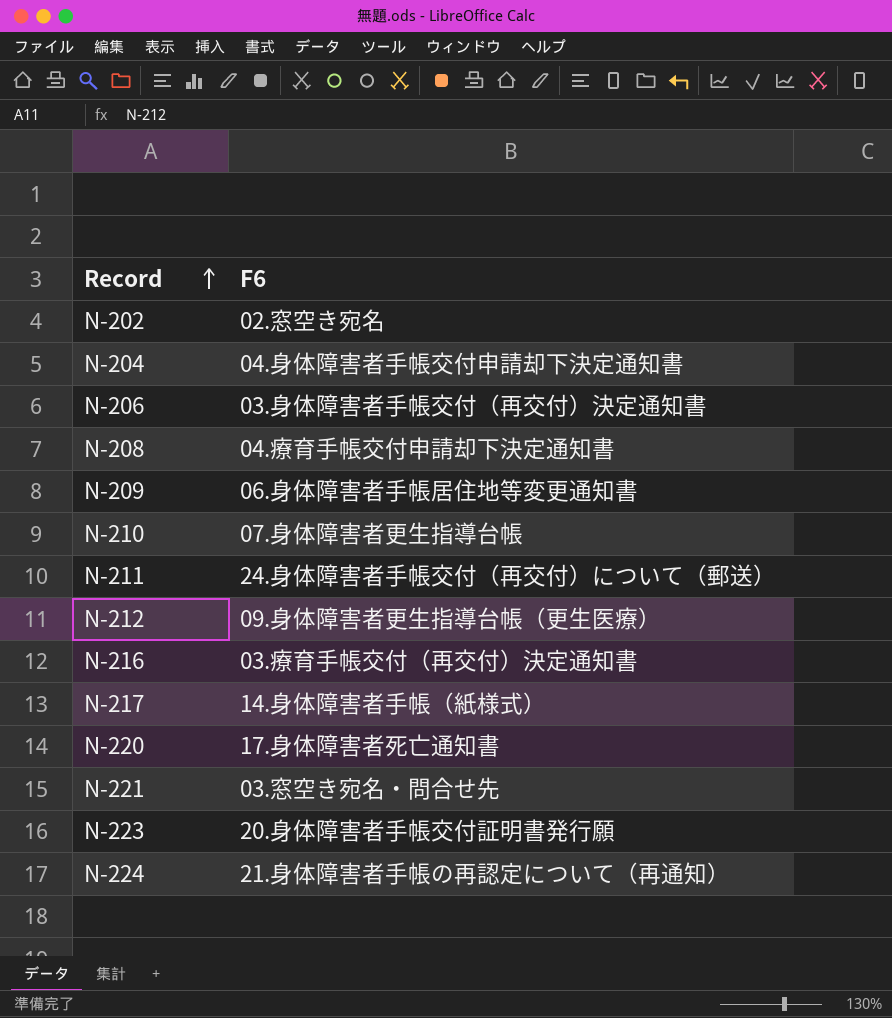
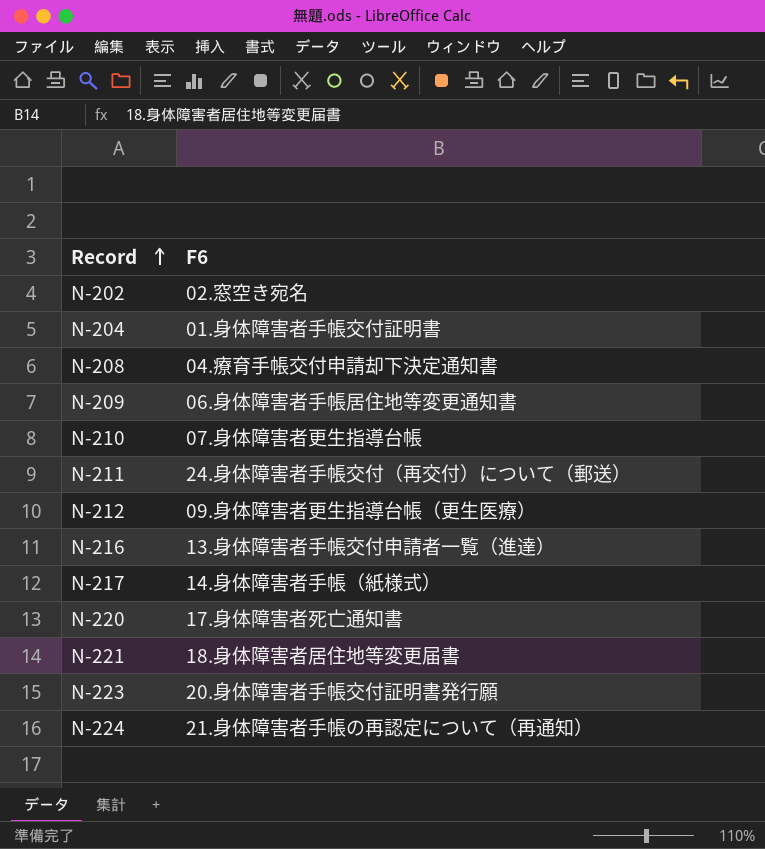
row N-206: 03.身体障害者手帳交付（再交付）決定通知書 -> none
N-204 | F6: 04.身体障害者手帳交付申請却下決定通知書 -> 01.身体障害者手帳交付証明書
N-216 | F6: 03.療育手帳交付（再交付）決定通知書 -> 13.身体障害者手帳交付申請者一覧（進達）
N-221 | F6: 03.窓空き宛名・問合せ先 -> 18.身体障害者居住地等変更届書

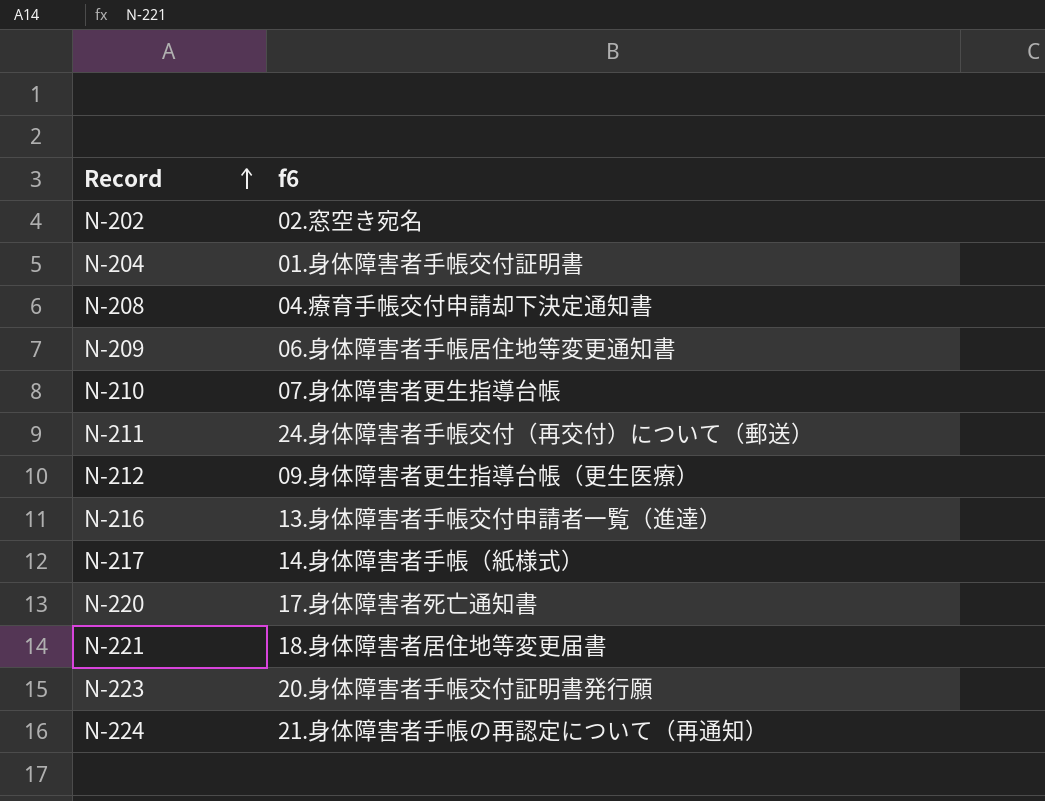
column name: F6 -> f6

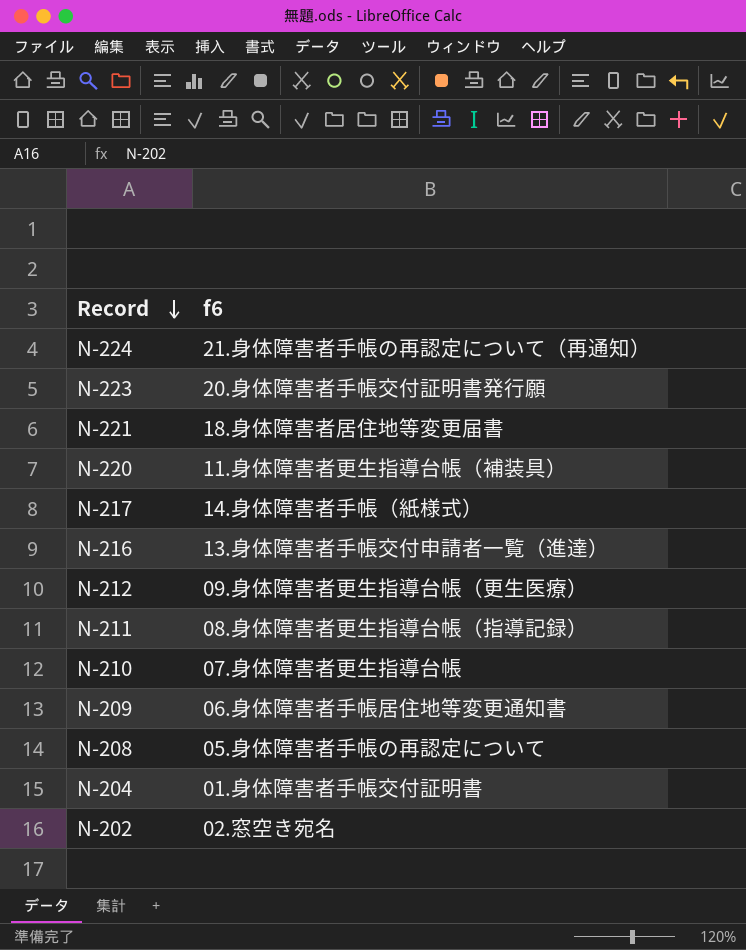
row order: Record ascending -> Record descending
N-220 | f6: 17.身体障害者死亡通知書 -> 11.身体障害者更生指導台帳（補装具）
N-211 | f6: 24.身体障害者手帳交付（再交付）について（郵送） -> 08.身体障害者更生指導台帳（指導記録）
N-208 | f6: 04.療育手帳交付申請却下決定通知書 -> 05.身体障害者手帳の再認定について

